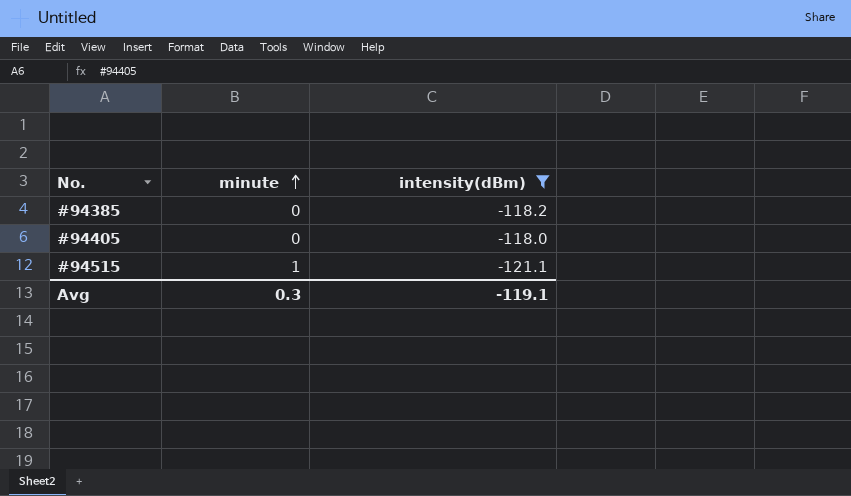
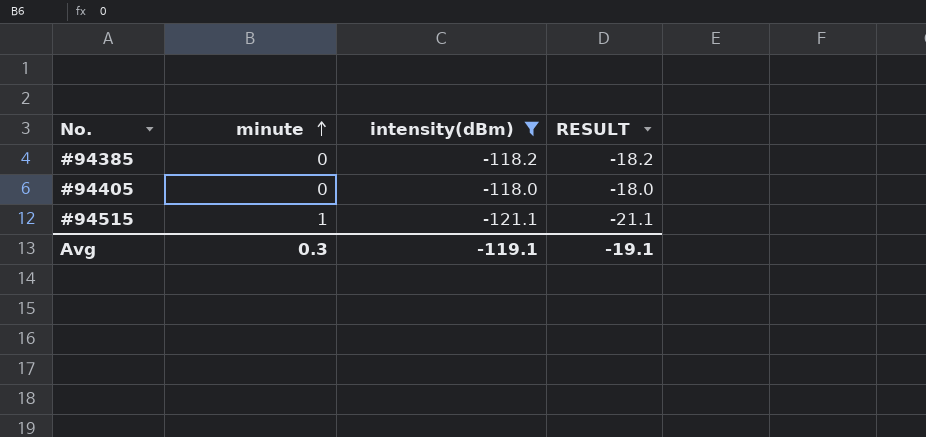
column RESULT | formula: none -> [intensity(dBm)] + 100

